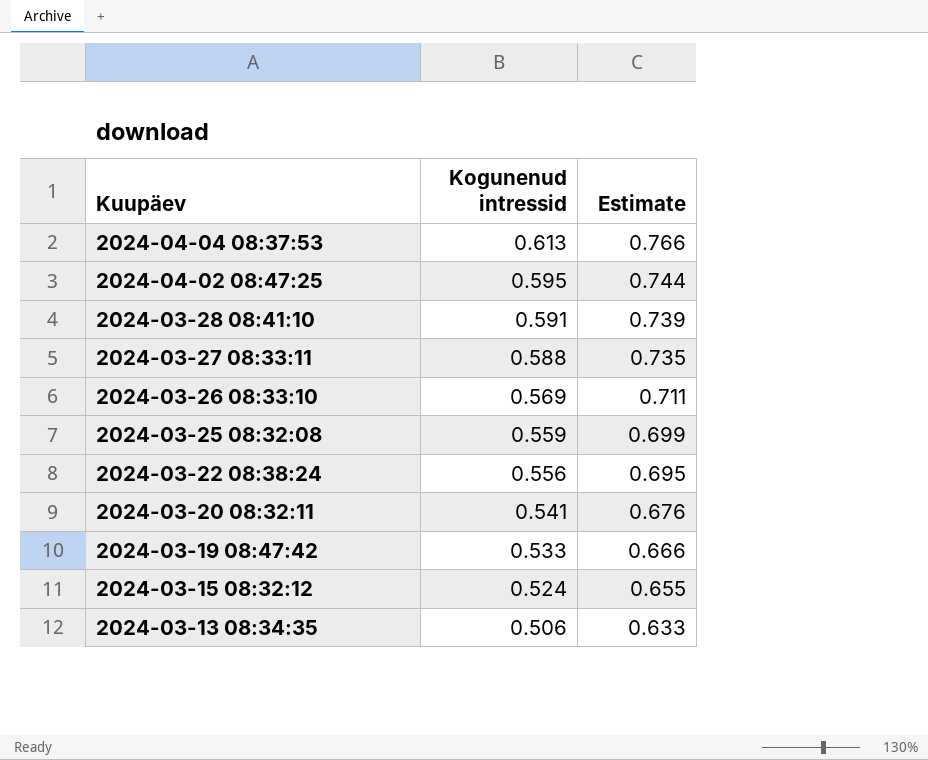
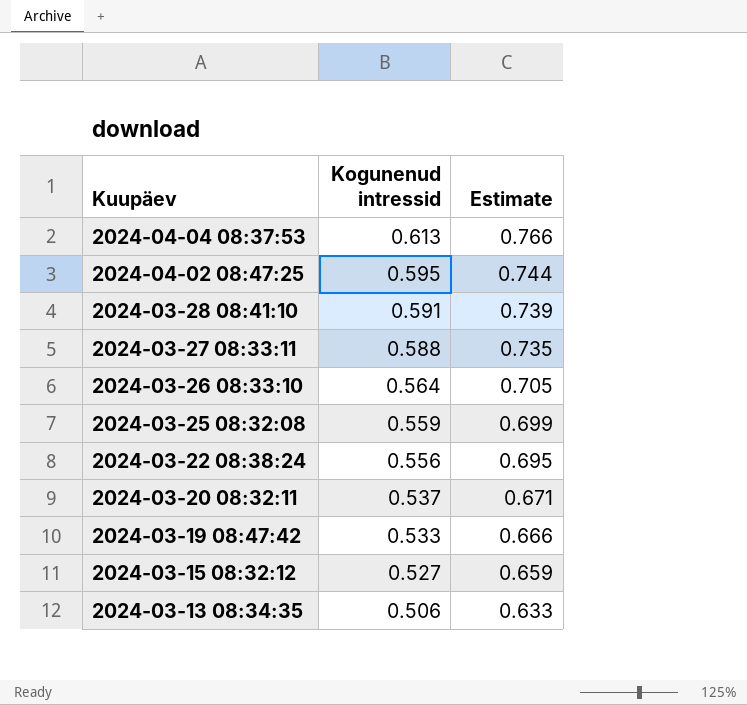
2024-03-26 08:33:10 | Kogunenud intressid: 0.569 -> 0.564
2024-03-26 08:33:10 | Estimate: 0.711 -> 0.705
2024-03-20 08:32:11 | Kogunenud intressid: 0.541 -> 0.537
2024-03-20 08:32:11 | Estimate: 0.676 -> 0.671
2024-03-15 08:32:12 | Kogunenud intressid: 0.524 -> 0.527
2024-03-15 08:32:12 | Estimate: 0.655 -> 0.659

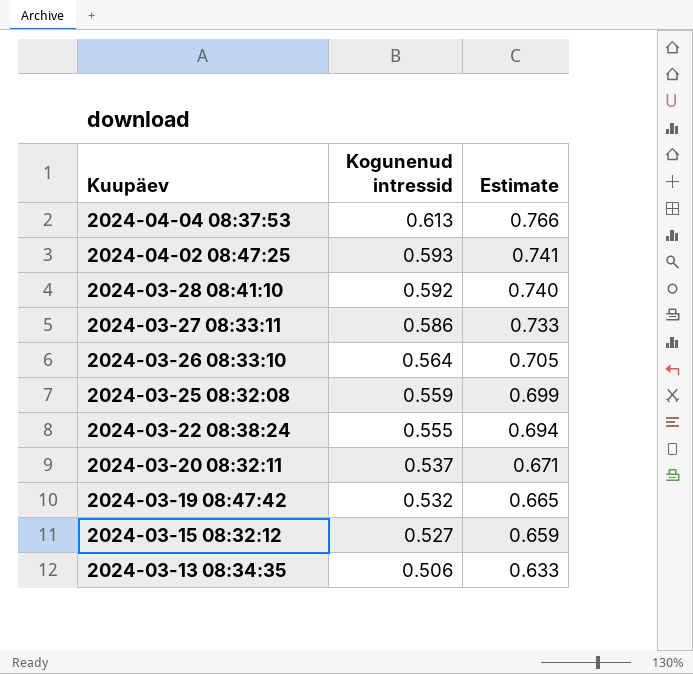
2024-04-02 08:47:25 | Kogunenud intressid: 0.595 -> 0.593
2024-04-02 08:47:25 | Estimate: 0.744 -> 0.741
2024-03-28 08:41:10 | Kogunenud intressid: 0.591 -> 0.592
2024-03-28 08:41:10 | Estimate: 0.739 -> 0.740
2024-03-27 08:33:11 | Kogunenud intressid: 0.588 -> 0.586
2024-03-27 08:33:11 | Estimate: 0.735 -> 0.733
2024-03-22 08:38:24 | Kogunenud intressid: 0.556 -> 0.555
2024-03-22 08:38:24 | Estimate: 0.695 -> 0.694
2024-03-19 08:47:42 | Kogunenud intressid: 0.533 -> 0.532
2024-03-19 08:47:42 | Estimate: 0.666 -> 0.665

